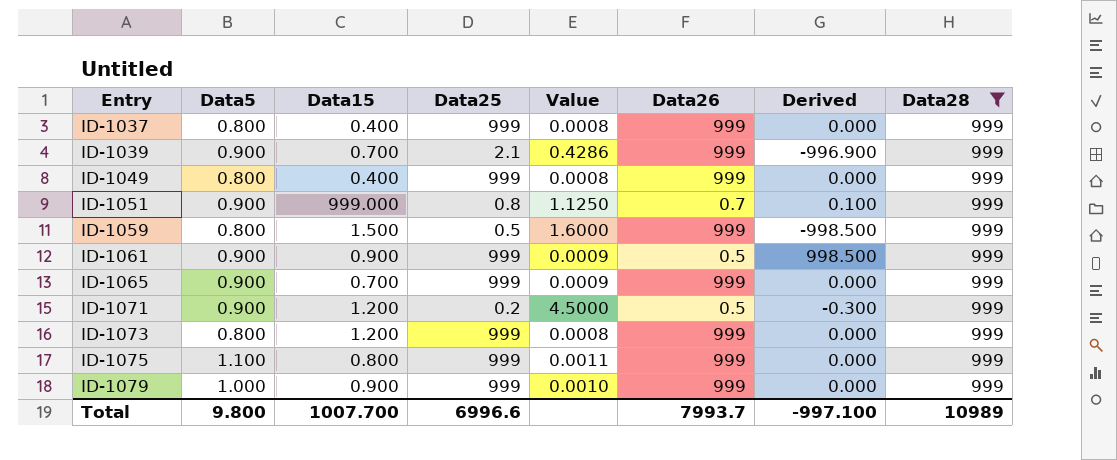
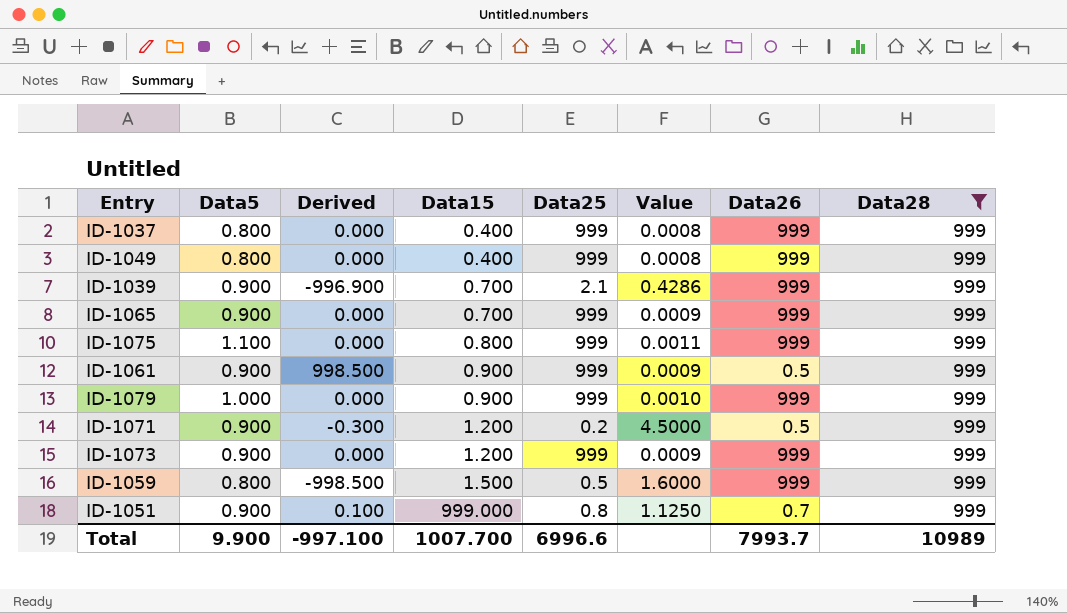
row order: Entry ascending -> Data15 ascending
column Derived | position: 7 -> 3
ID-1073 | Data5: 0.800 -> 0.900
ID-1073 | Value: 0.0008 -> 0.0009
Total | Data5: 9.800 -> 9.900

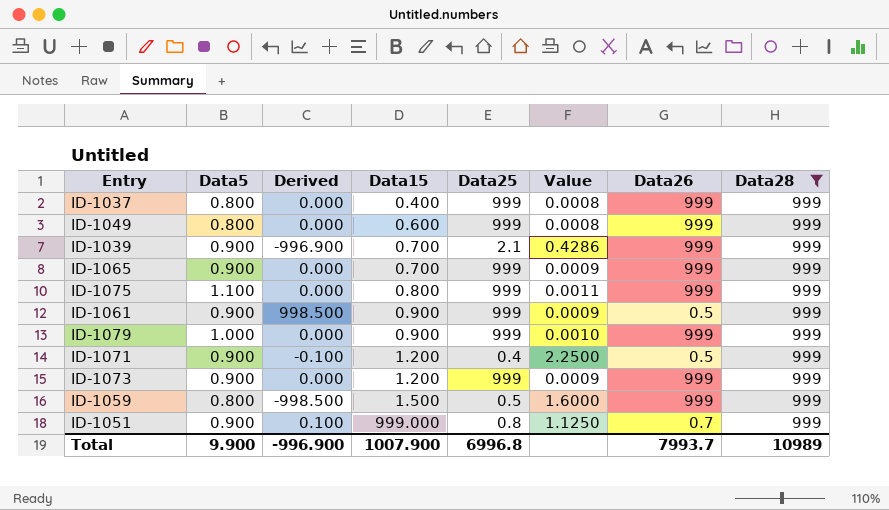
ID-1049 | Data15: 0.400 -> 0.600
ID-1071 | Derived: -0.300 -> -0.100
ID-1071 | Data25: 0.2 -> 0.4
ID-1071 | Value: 4.5000 -> 2.2500
Total | Derived: -997.100 -> -996.900
Total | Data15: 1007.700 -> 1007.900
Total | Data25: 6996.6 -> 6996.8

